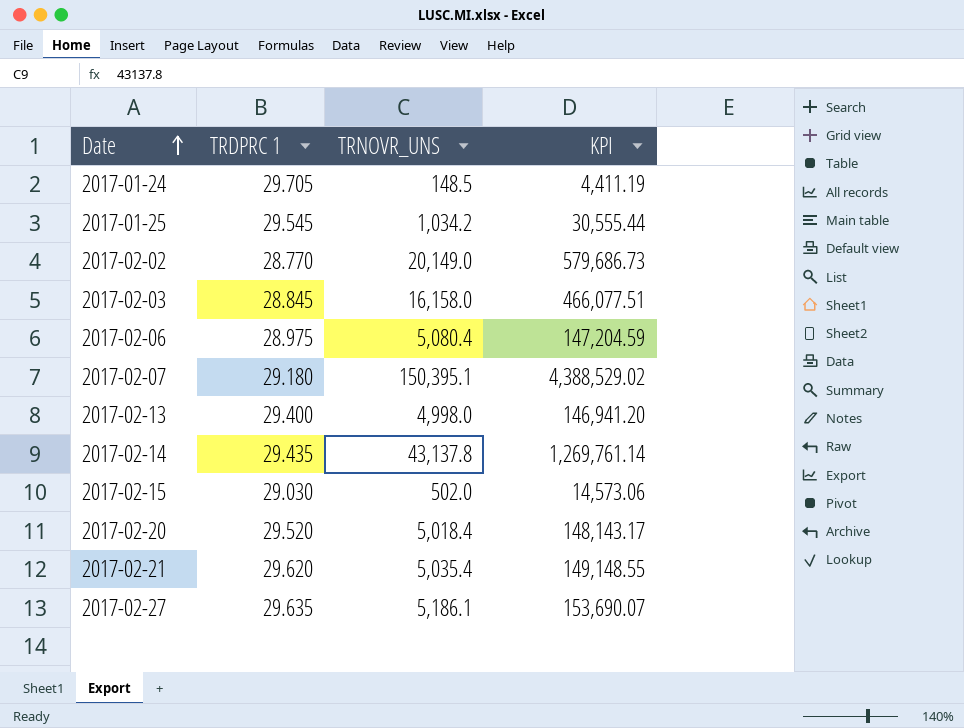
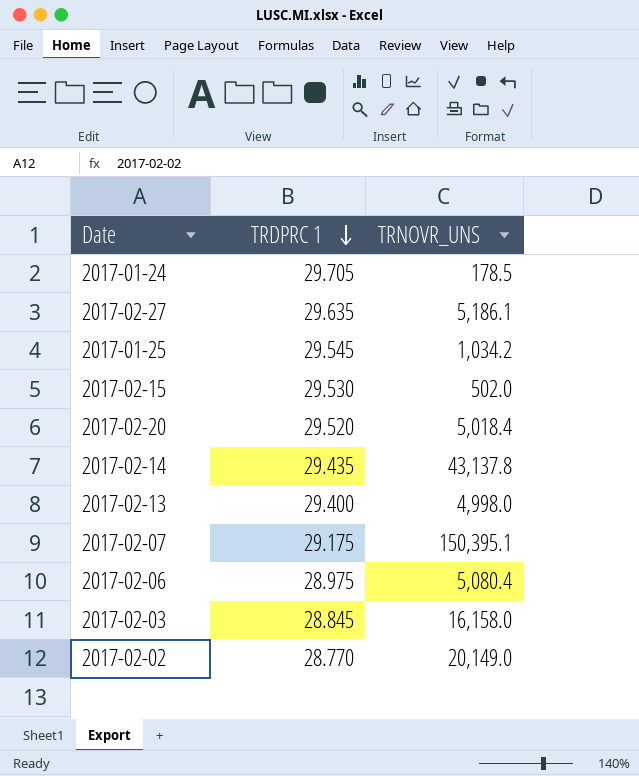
row order: Date ascending -> TRDPRC 1 descending
column KPI | formula: [TRDPRC 1] * [TRNOVR_UNS] -> none
row 2017-02-21: 29.620 | 5,035.4 | 149,148.55 -> none
2017-01-24 | TRNOVR_UNS: 148.5 -> 178.5
2017-02-15 | TRDPRC 1: 29.030 -> 29.530
2017-02-07 | TRDPRC 1: 29.180 -> 29.175

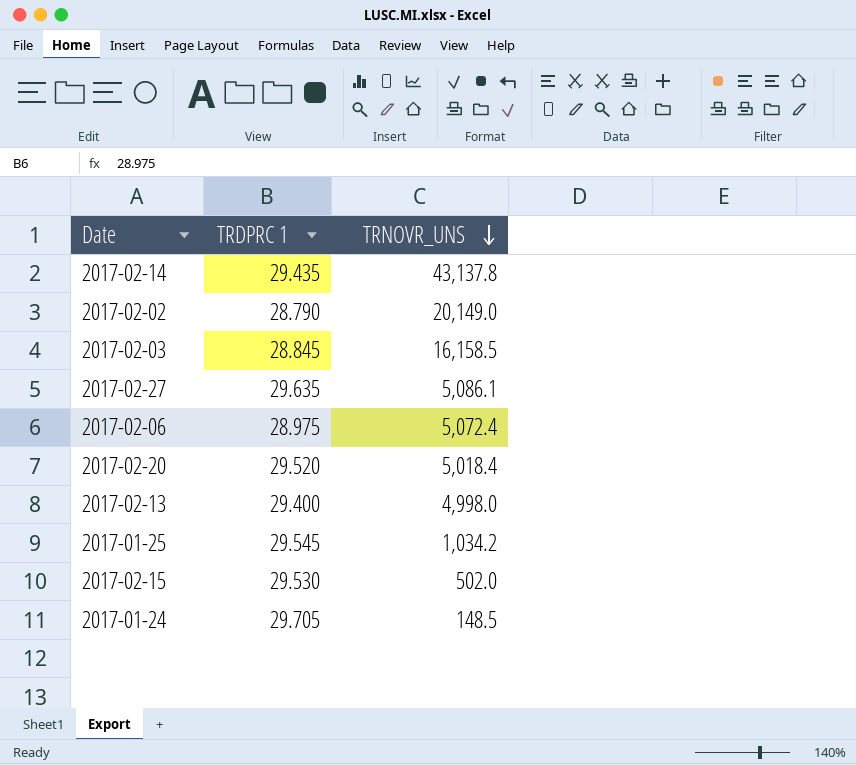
row order: TRDPRC 1 descending -> TRNOVR_UNS descending
row 2017-02-07: 29.175 | 150,395.1 -> none
2017-02-02 | TRDPRC 1: 28.770 -> 28.790
2017-02-03 | TRNOVR_UNS: 16,158.0 -> 16,158.5
2017-02-27 | TRNOVR_UNS: 5,186.1 -> 5,086.1
2017-02-06 | TRNOVR_UNS: 5,080.4 -> 5,072.4
2017-01-24 | TRNOVR_UNS: 178.5 -> 148.5

